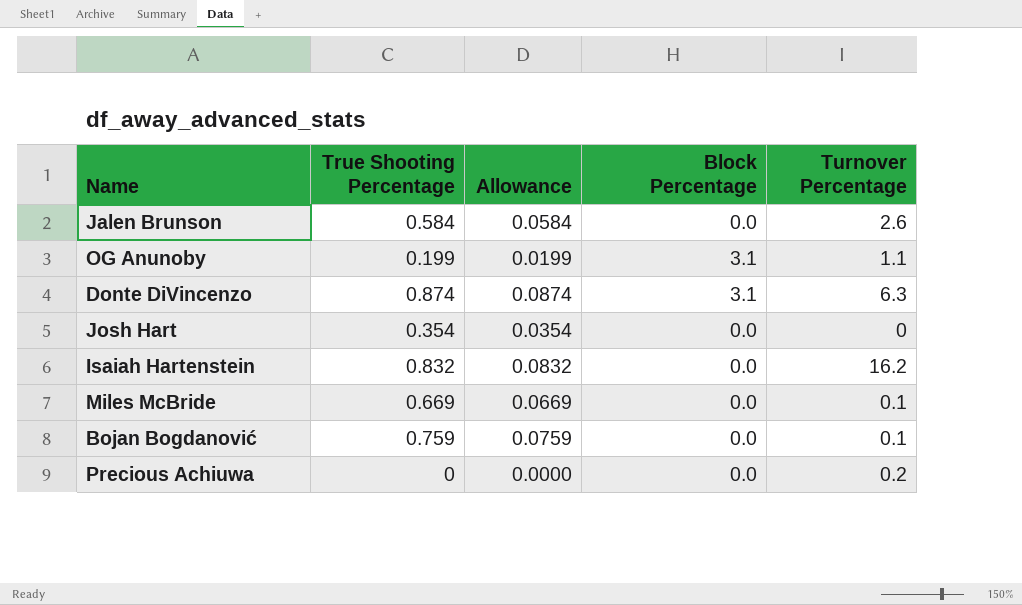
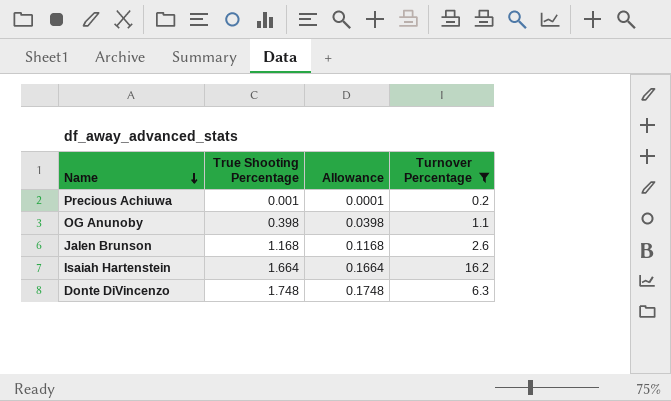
filter: none -> Turnover Percentage >= 0.2
row order: none -> Name descending
column Block Percentage | position: 4 -> none
Precious Achiuwa | True Shooting Percentage: 0 -> 0.001
Precious Achiuwa | Allowance: 0.0000 -> 0.0001
OG Anunoby | True Shooting Percentage: 0.199 -> 0.398
OG Anunoby | Allowance: 0.0199 -> 0.0398
Jalen Brunson | True Shooting Percentage: 0.584 -> 1.168
Jalen Brunson | Allowance: 0.0584 -> 0.1168
Isaiah Hartenstein | True Shooting Percentage: 0.832 -> 1.664
Isaiah Hartenstein | Allowance: 0.0832 -> 0.1664
Donte DiVincenzo | True Shooting Percentage: 0.874 -> 1.748
Donte DiVincenzo | Allowance: 0.0874 -> 0.1748

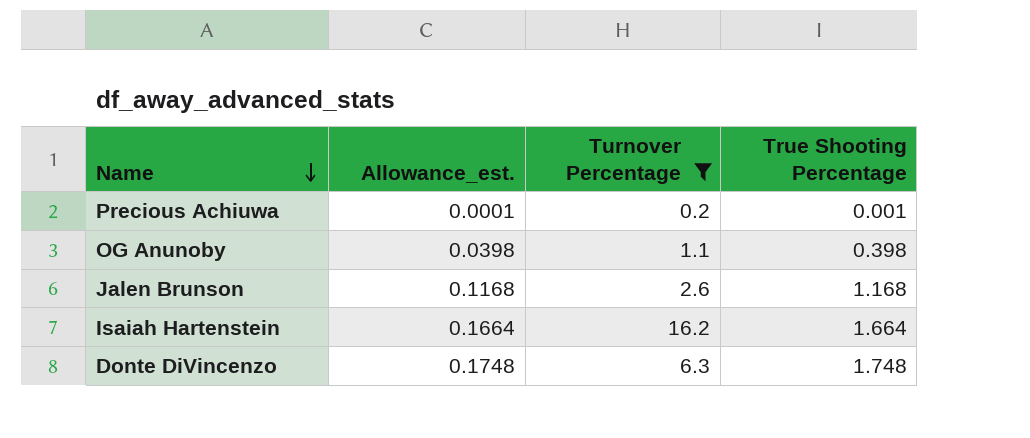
column name: Allowance -> Allowance_est.
column True Shooting Percentage | position: 2 -> 4

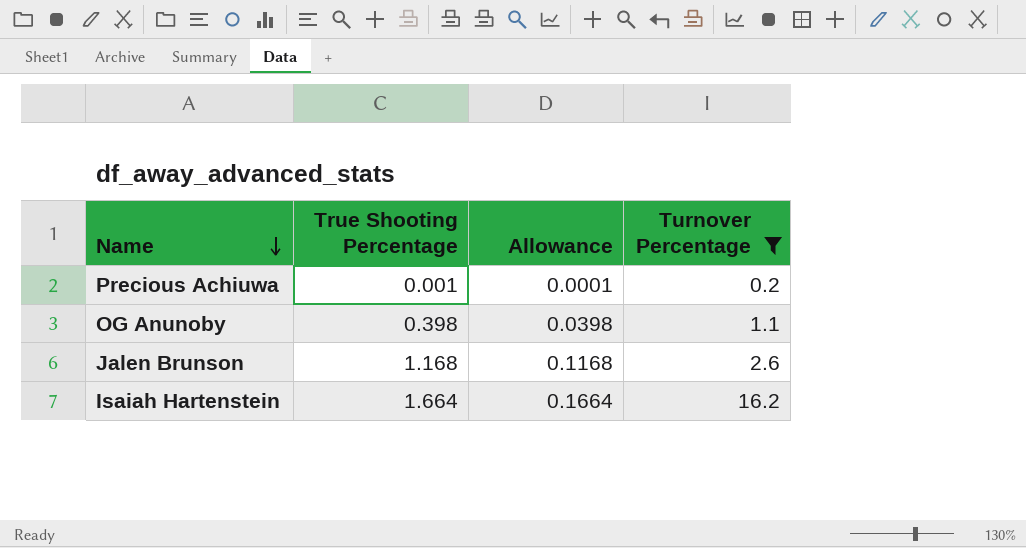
column True Shooting Percentage | position: 4 -> 2
column name: Allowance_est. -> Allowance
row Donte DiVincenzo: 0.1748 | 6.3 | 1.748 -> none

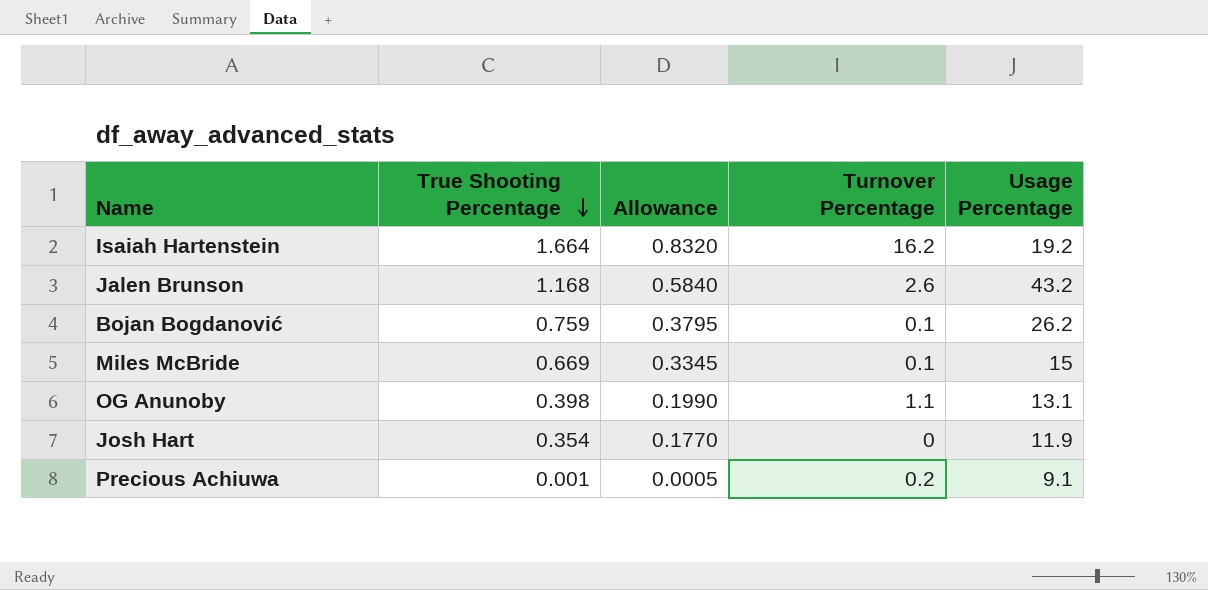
filter: Turnover Percentage >= 0.2 -> none
row order: Name descending -> True Shooting Percentage descending
column Allowance | formula: [True Shooting Percentage] * 0.1 -> [True Shooting Percentage] * 0.5
column Usage Percentage | position: none -> 5

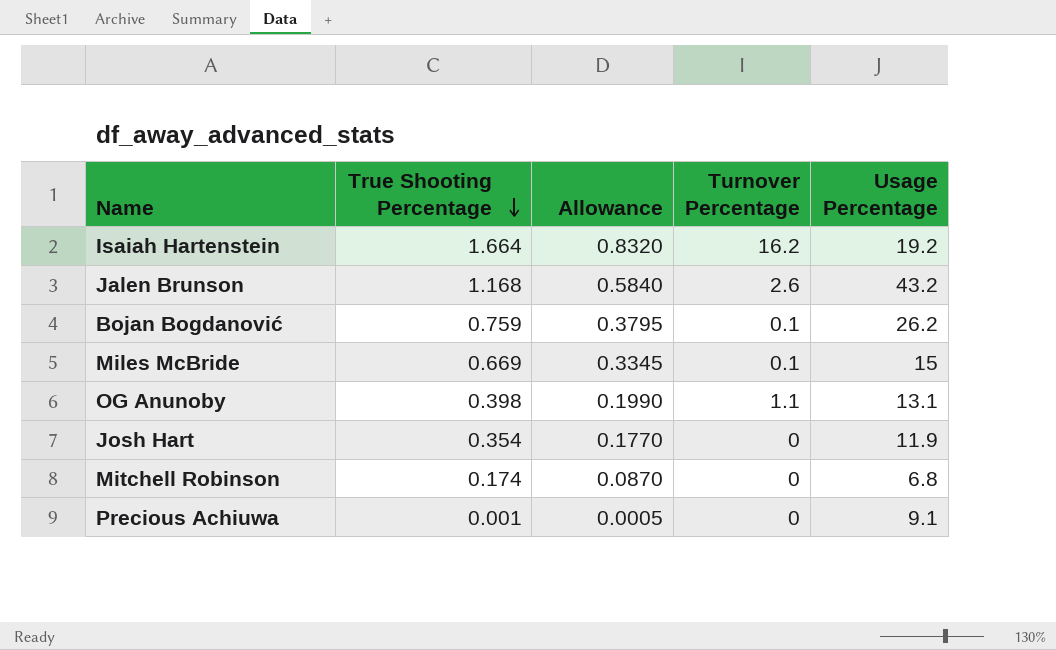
row Mitchell Robinson: none -> 0.174 | 0.0870 | 0 | 6.8
Precious Achiuwa | Turnover Percentage: 0.2 -> 0

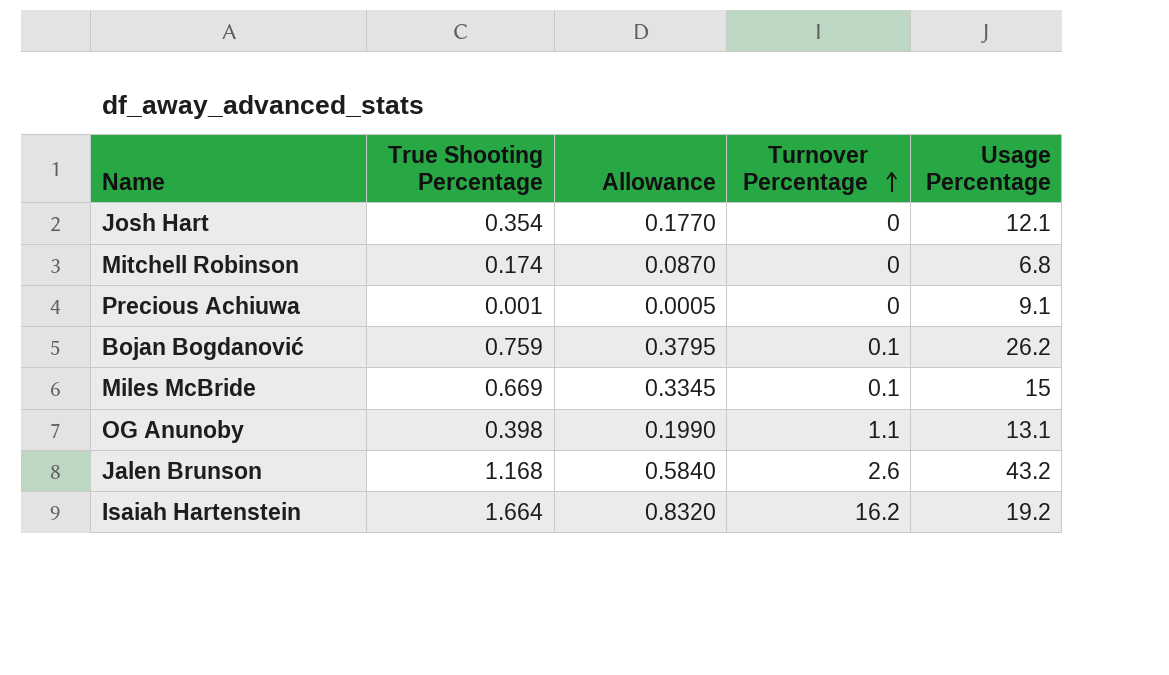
row order: True Shooting Percentage descending -> Turnover Percentage ascending
Josh Hart | Usage Percentage: 11.9 -> 12.1

